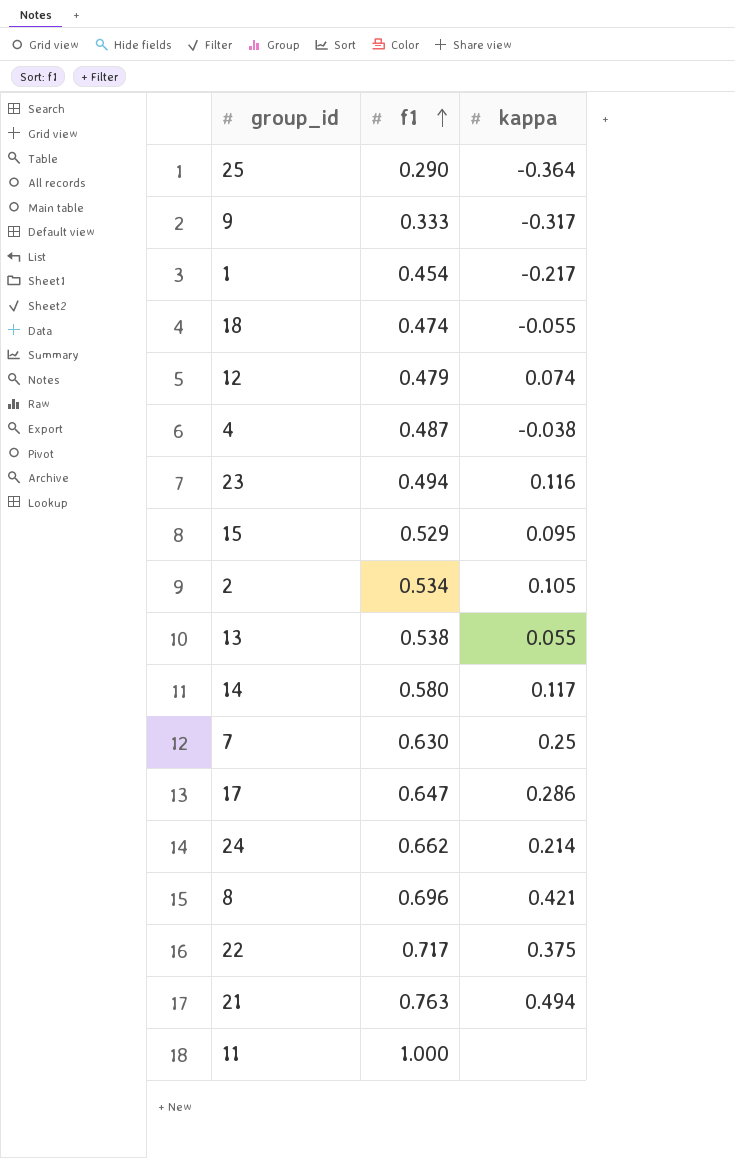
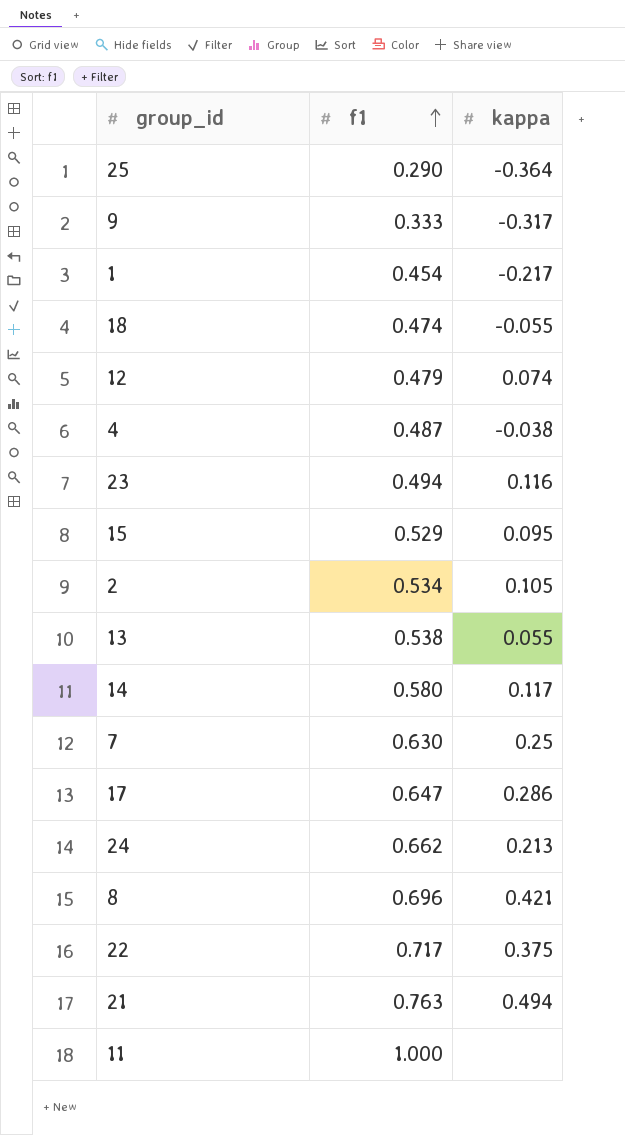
24 | kappa: 0.214 -> 0.213

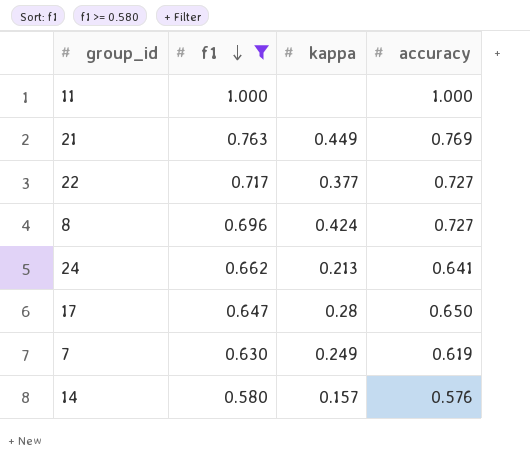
filter: none -> f1 >= 0.580
row order: f1 ascending -> f1 descending
column accuracy | position: none -> 4
21 | kappa: 0.494 -> 0.449
22 | kappa: 0.375 -> 0.377
8 | kappa: 0.421 -> 0.424
17 | kappa: 0.286 -> 0.28
7 | kappa: 0.25 -> 0.249
14 | kappa: 0.117 -> 0.157

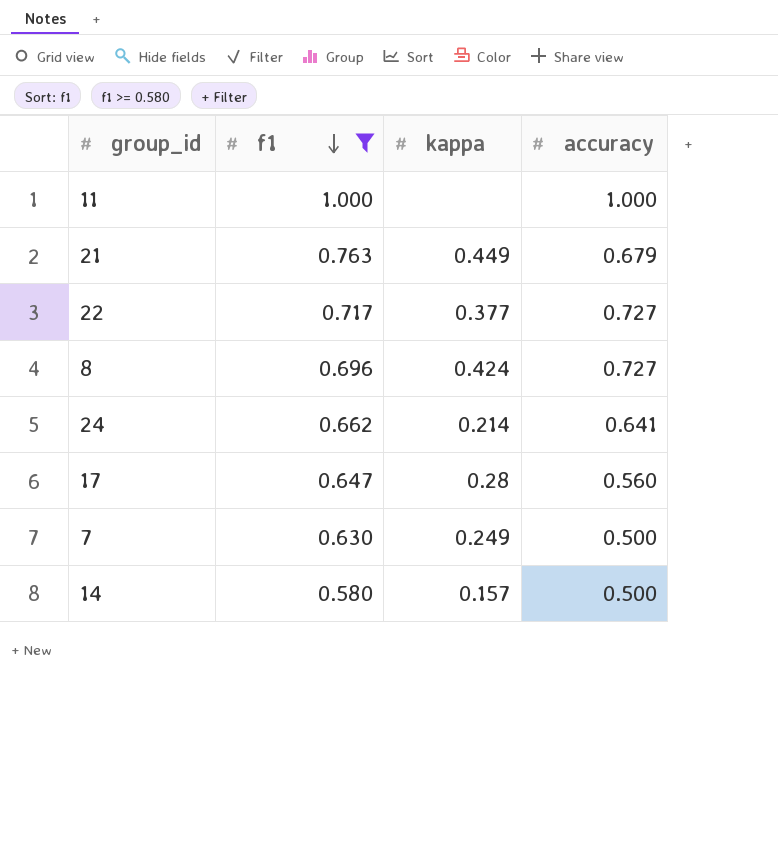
21 | accuracy: 0.769 -> 0.679
24 | kappa: 0.213 -> 0.214
17 | accuracy: 0.650 -> 0.560
7 | accuracy: 0.619 -> 0.500
14 | accuracy: 0.576 -> 0.500

